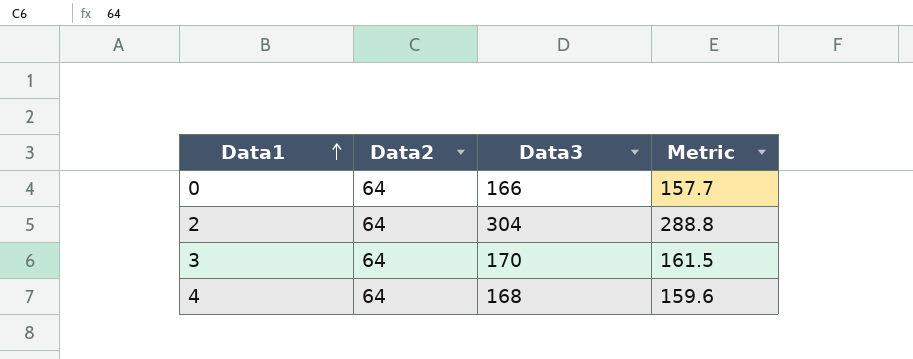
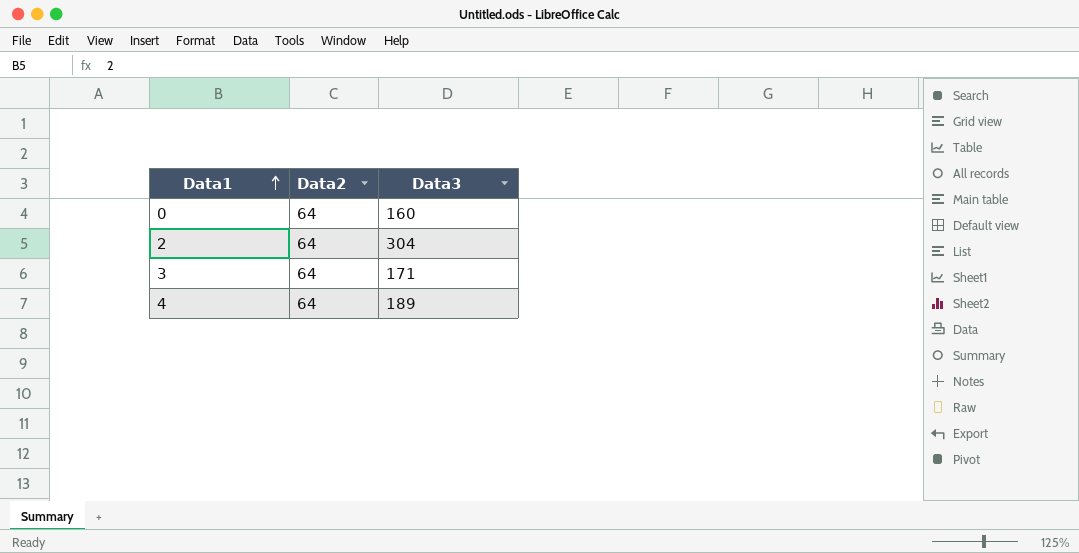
column Metric | formula: [Data3] * 0.95 -> none
0 | Data3: 166 -> 160
3 | Data3: 170 -> 171
4 | Data3: 168 -> 189

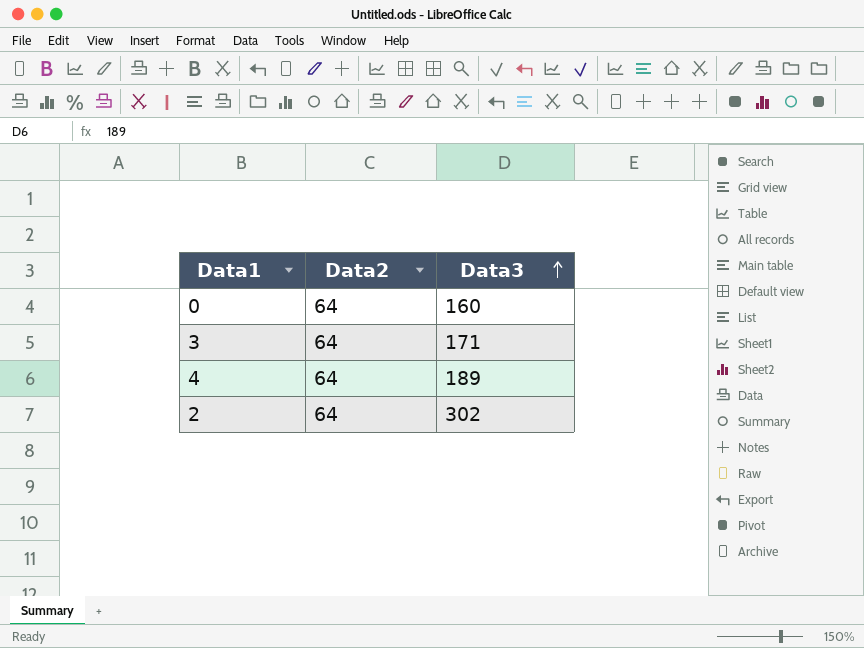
row order: Data1 ascending -> Data3 ascending
2 | Data3: 304 -> 302

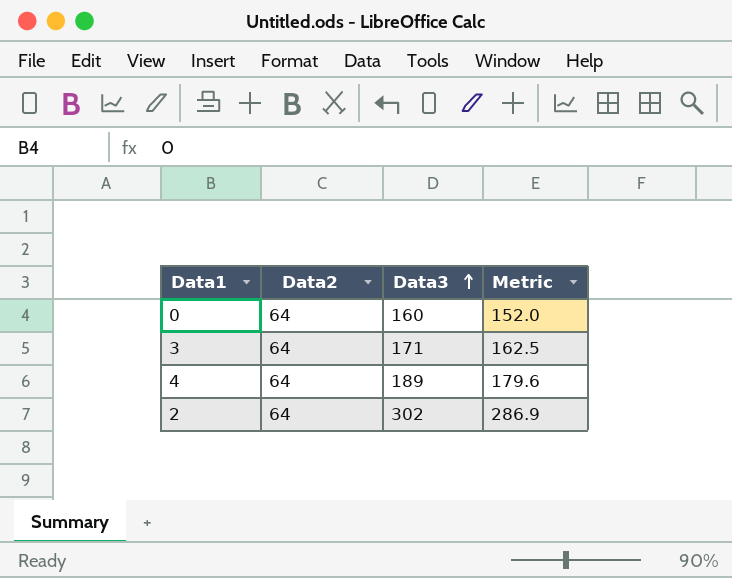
column Metric | formula: none -> [Data3] * 0.95

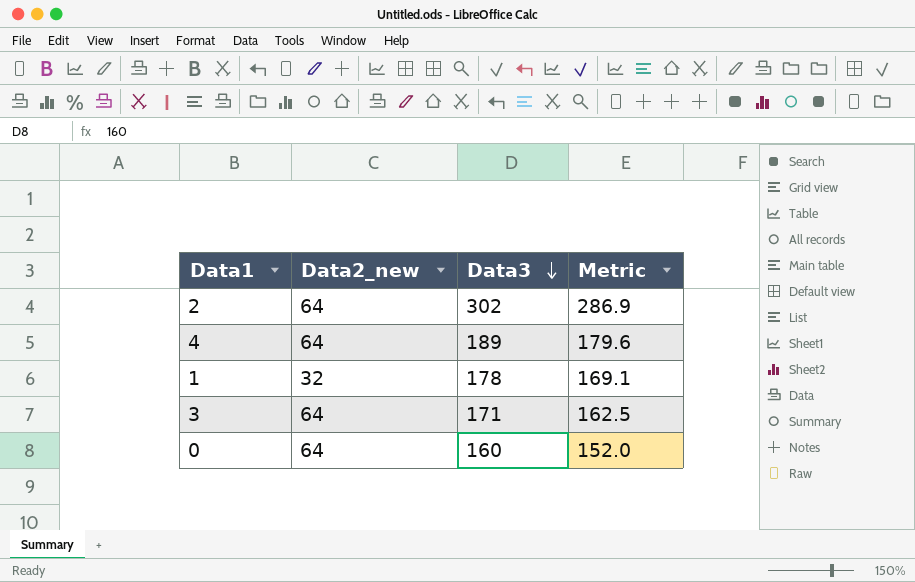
row order: Data3 ascending -> Data3 descending
column name: Data2 -> Data2_new
row 1: none -> 32 | 178 | 169.1

